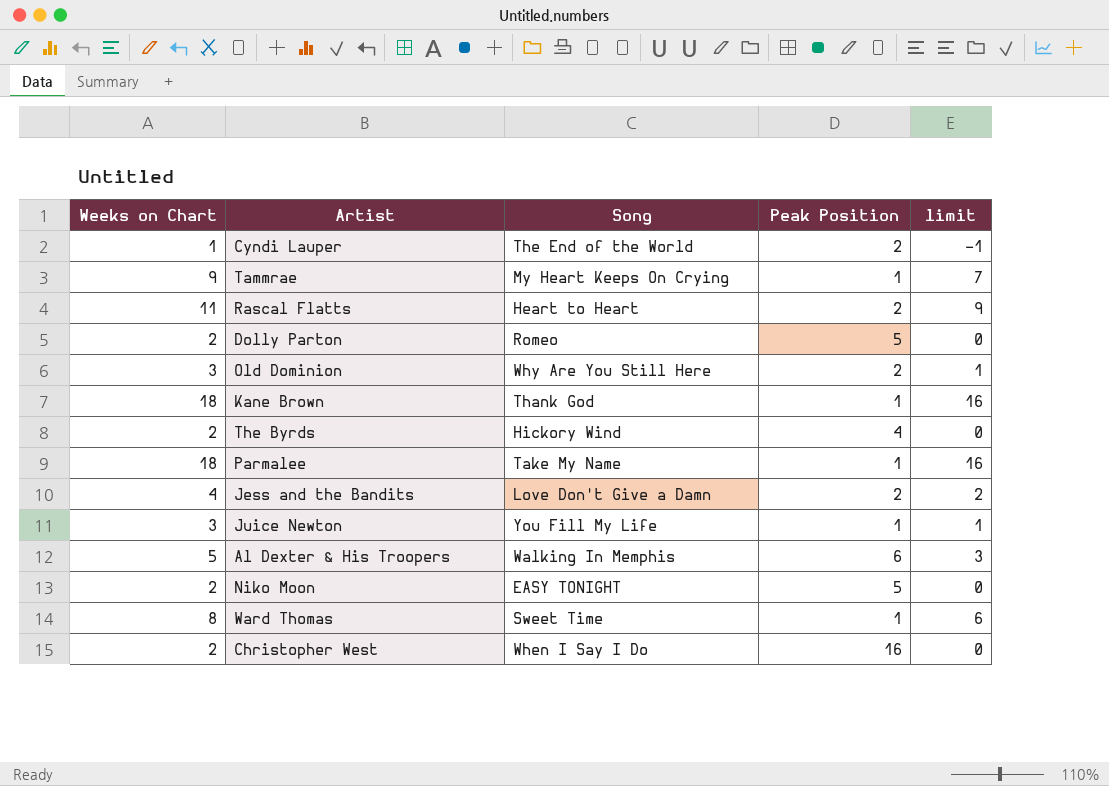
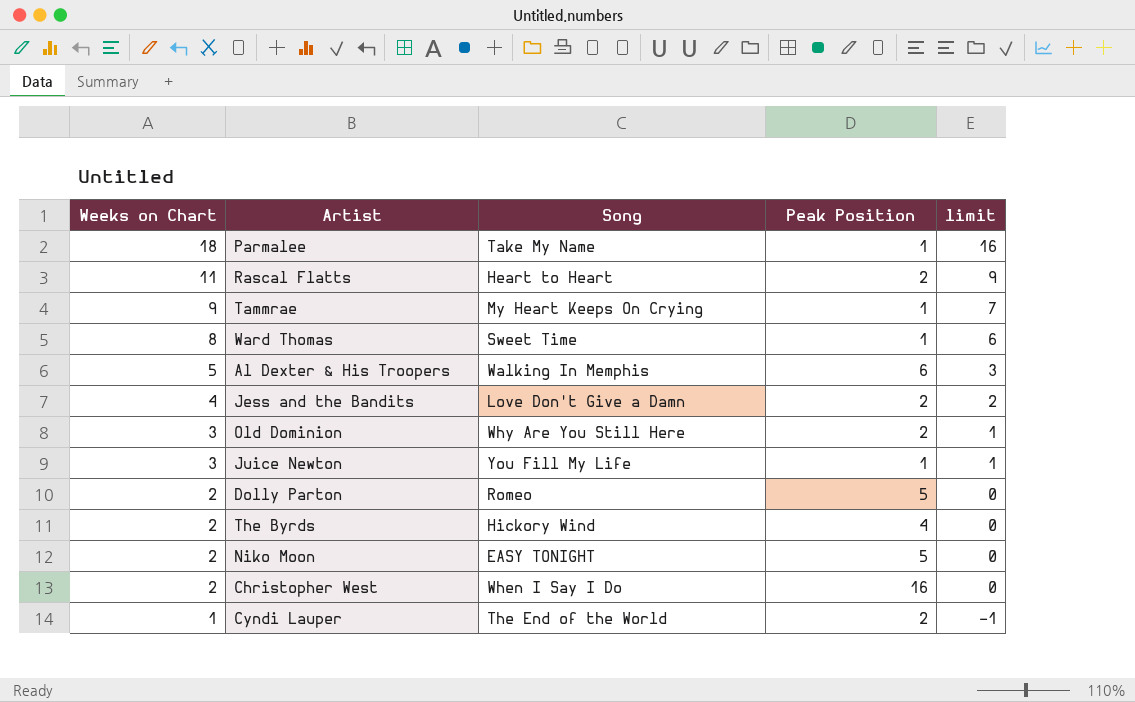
row order: none -> Weeks on Chart descending
row Kane Brown: 18 | Thank God | 1 | 16 -> none

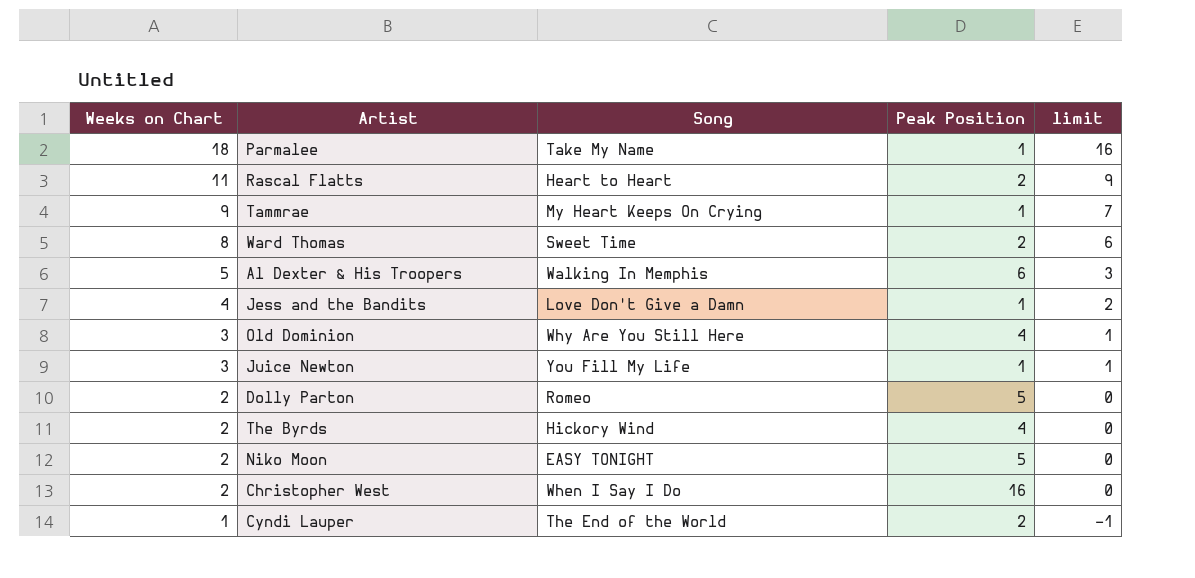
Ward Thomas | Peak Position: 1 -> 2
Jess and the Bandits | Peak Position: 2 -> 1
Old Dominion | Peak Position: 2 -> 4

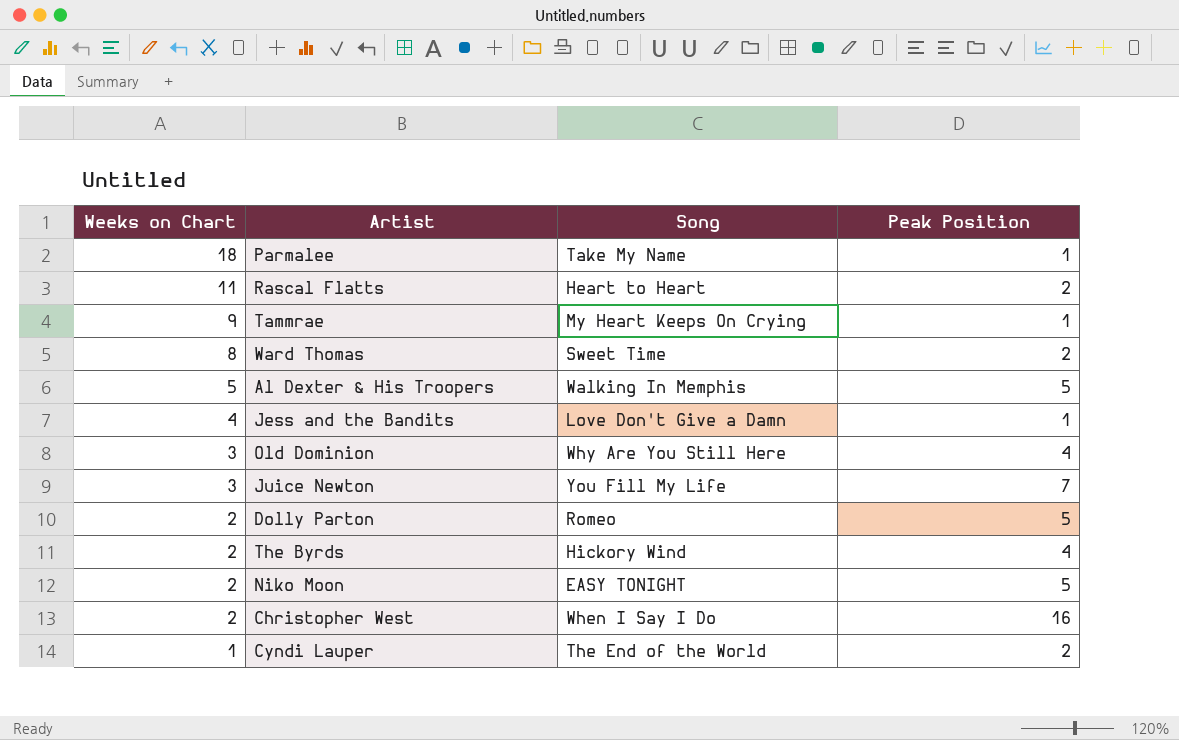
column limit | formula: [Weeks on Chart] - 2 -> none
Al Dexter & His Troopers | Peak Position: 6 -> 5
Juice Newton | Peak Position: 1 -> 7

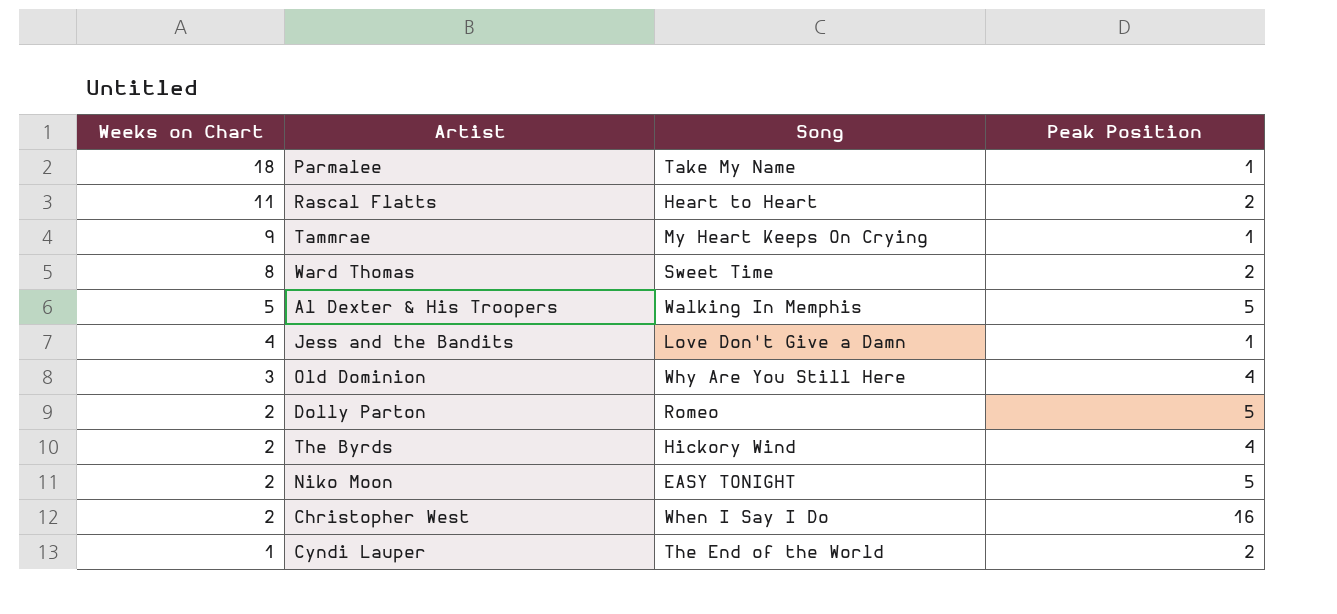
row Juice Newton: 3 | You Fill My Life | 7 -> none

